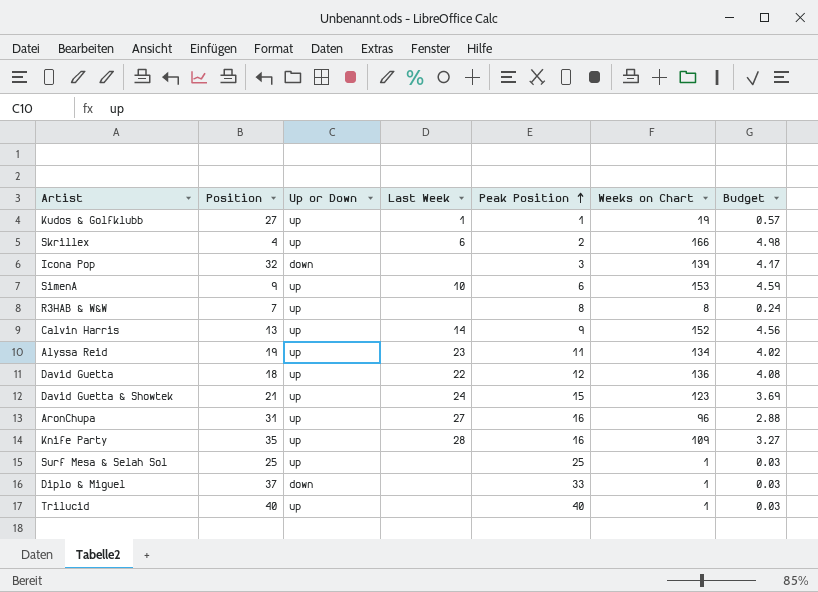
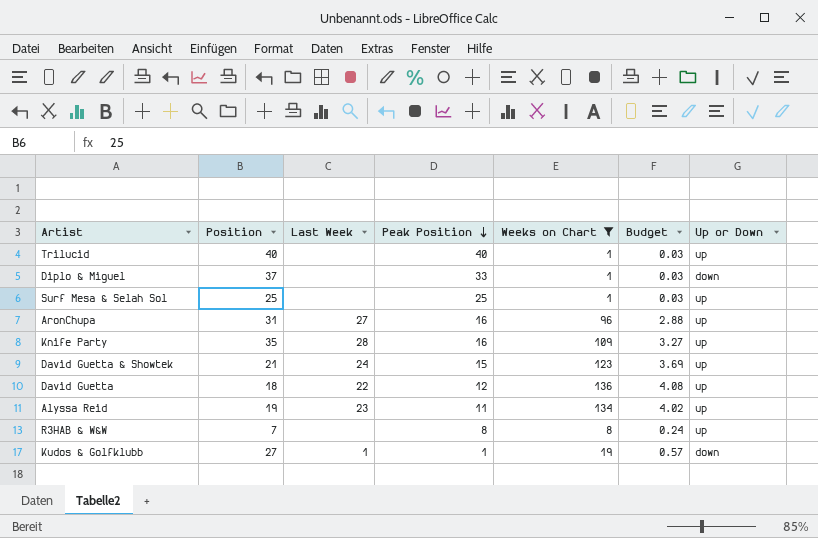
filter: none -> Weeks on Chart <= 136
row order: Peak Position ascending -> Peak Position descending
column Up or Down | position: 3 -> 7
Kudos & Golfklubb | Up or Down: up -> down

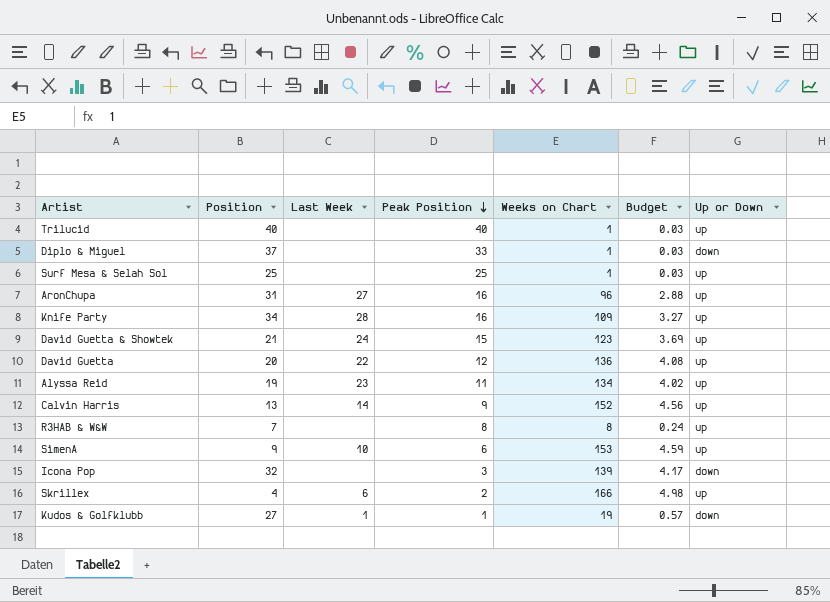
filter: Weeks on Chart <= 136 -> none
Knife Party | Position: 35 -> 34
David Guetta | Position: 18 -> 20

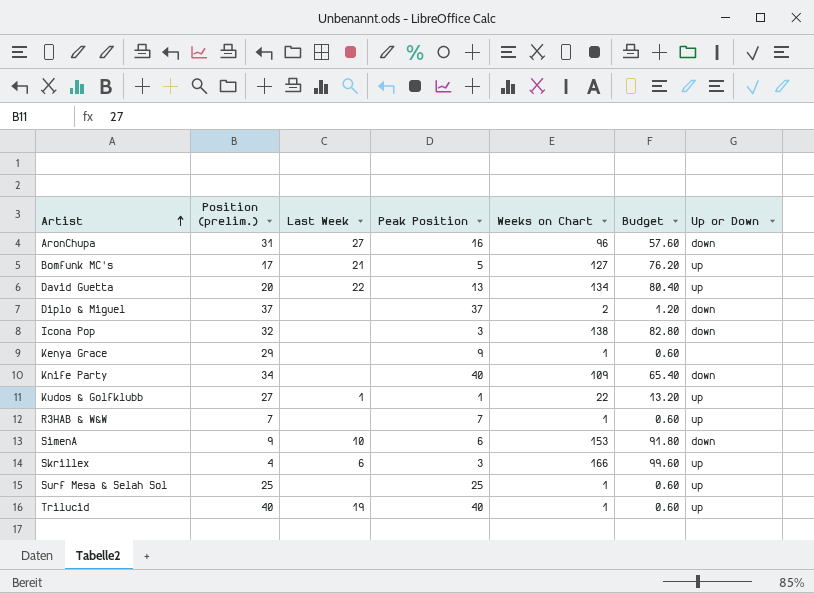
row order: Peak Position descending -> Artist ascending
column name: Position -> Position (prelim.)
column Budget | formula: [Weeks on Chart] * 0.03 -> [Weeks on Chart] * 0.6
row David Guetta & Showtek: 21 | 24 | 15 | 123 | 3.69 | up -> none
row Alyssa Reid: 19 | 23 | 11 | 134 | 4.02 | up -> none
row Calvin Harris: 13 | 14 | 9 | 152 | 4.56 | up -> none
AronChupa | Up or Down: up -> down
row Bomfunk MC's: none -> 17 | 21 | 5 | 127 | 76.20 | up
David Guetta | Peak Position: 12 -> 13
David Guetta | Weeks on Chart: 136 -> 134
Diplo & Miguel | Peak Position: 33 -> 37
Diplo & Miguel | Weeks on Chart: 1 -> 2
Icona Pop | Weeks on Chart: 139 -> 138
row Kenya Grace: none -> 29 | none | 9 | 1 | 0.60 | none
Knife Party | Last Week: 28 -> none
Knife Party | Peak Position: 16 -> 40
Knife Party | Up or Down: up -> down
Kudos & Golfklubb | Weeks on Chart: 19 -> 22
Kudos & Golfklubb | Up or Down: down -> up
R3HAB & W&W | Peak Position: 8 -> 7
R3HAB & W&W | Weeks on Chart: 8 -> 1
SimenA | Up or Down: up -> down
Skrillex | Peak Position: 2 -> 3
Trilucid | Last Week: none -> 19

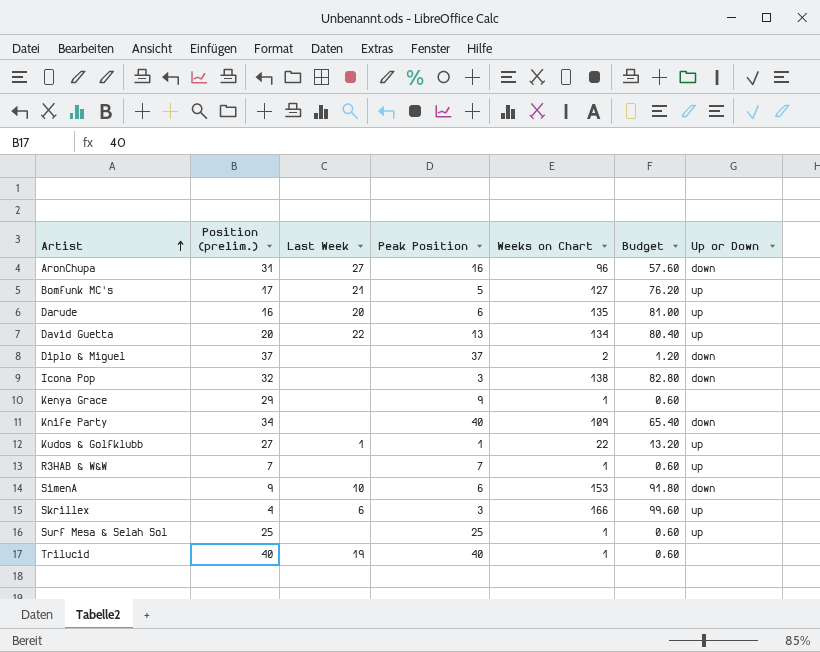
row Darude: none -> 16 | 20 | 6 | 135 | 81.00 | up
Trilucid | Up or Down: up -> none

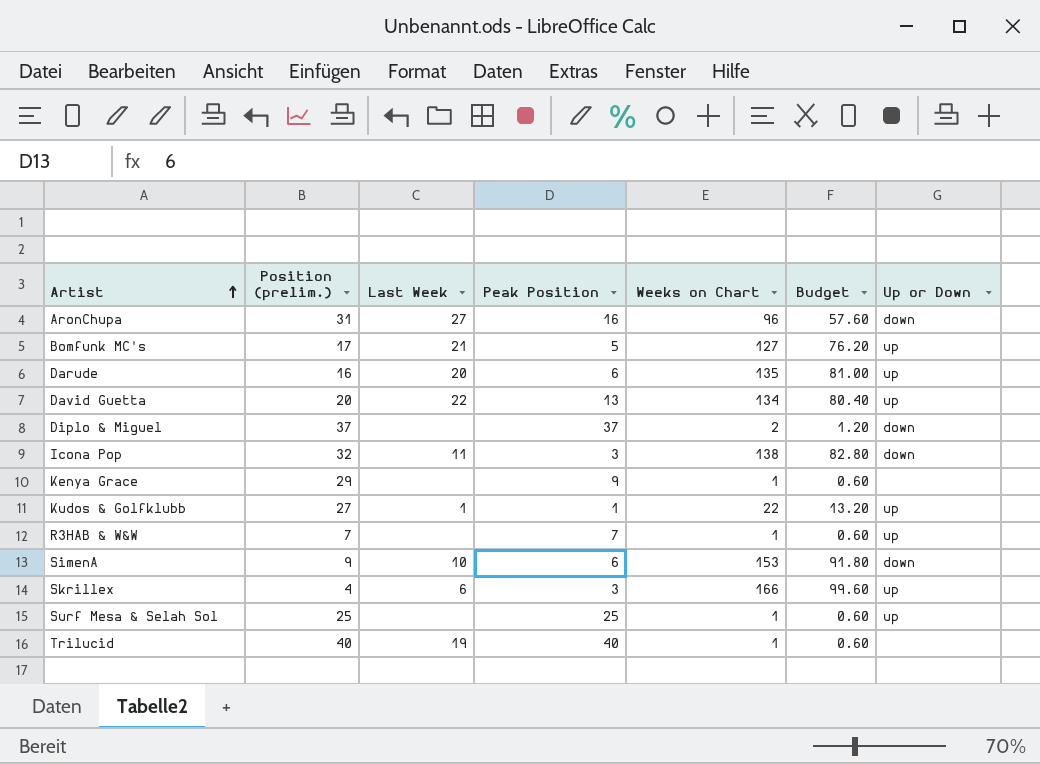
row Knife Party: 34 | none | 40 | 109 | 65.40 | down -> none
Icona Pop | Last Week: none -> 11

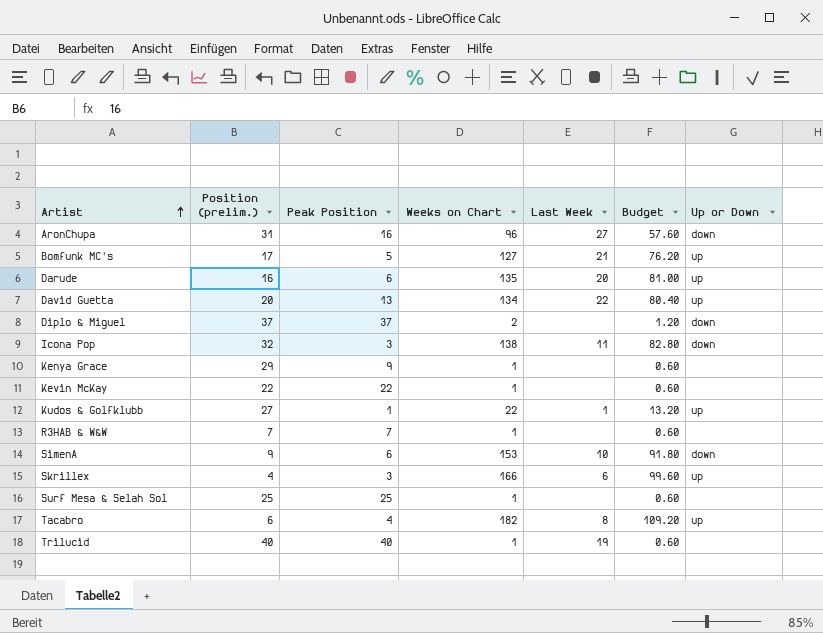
column Last Week | position: 3 -> 5
row Kevin McKay: none -> 22 | 22 | 1 | none | 0.60 | none
R3HAB & W&W | Up or Down: up -> none
Surf Mesa & Selah Sol | Up or Down: up -> none
row Tacabro: none -> 6 | 4 | 182 | 8 | 109.20 | up

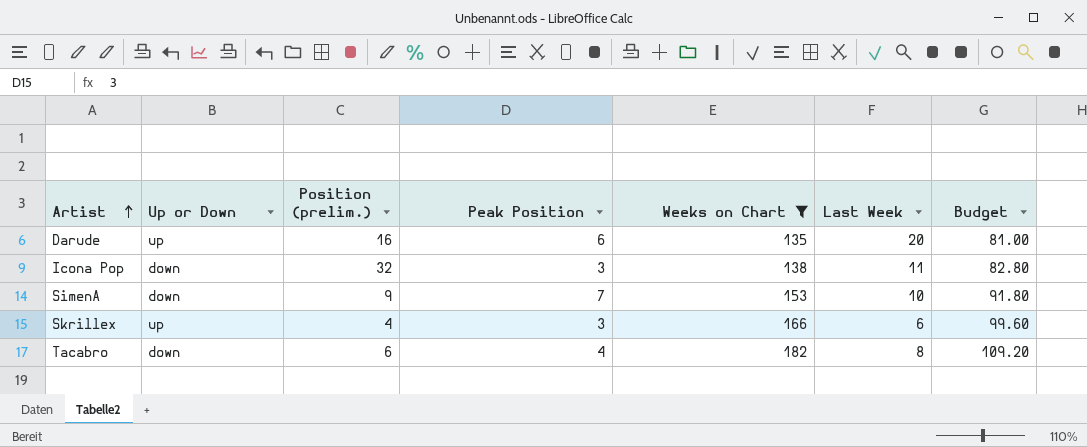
filter: none -> Weeks on Chart >= 135
column Up or Down | position: 7 -> 2
SimenA | Peak Position: 6 -> 7
Tacabro | Up or Down: up -> down

